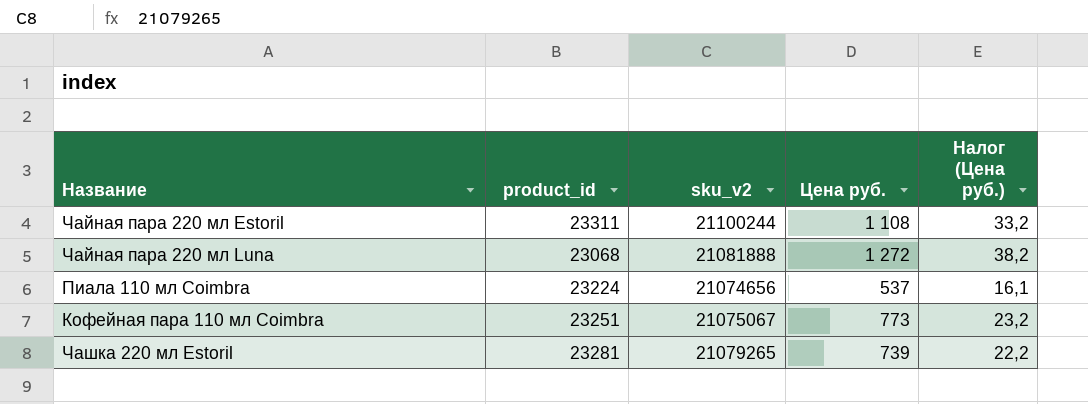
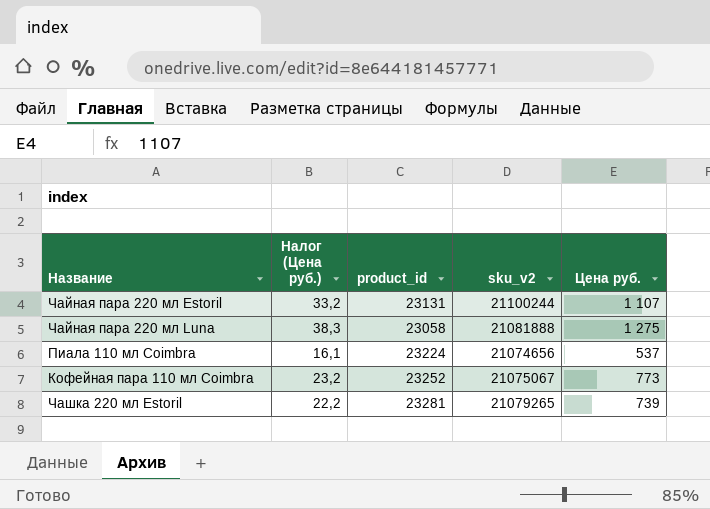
column Налог (Цена руб.) | position: 5 -> 2
Чайная пара 220 мл Estoril | product_id: 23311 -> 23131
Чайная пара 220 мл Estoril | Цена руб.: 1 108 -> 1 107
Чайная пара 220 мл Luna | Налог (Цена руб.): 38,2 -> 38,3
Чайная пара 220 мл Luna | product_id: 23068 -> 23058
Чайная пара 220 мл Luna | Цена руб.: 1 272 -> 1 275
Кофейная пара 110 мл Coimbra | product_id: 23251 -> 23252

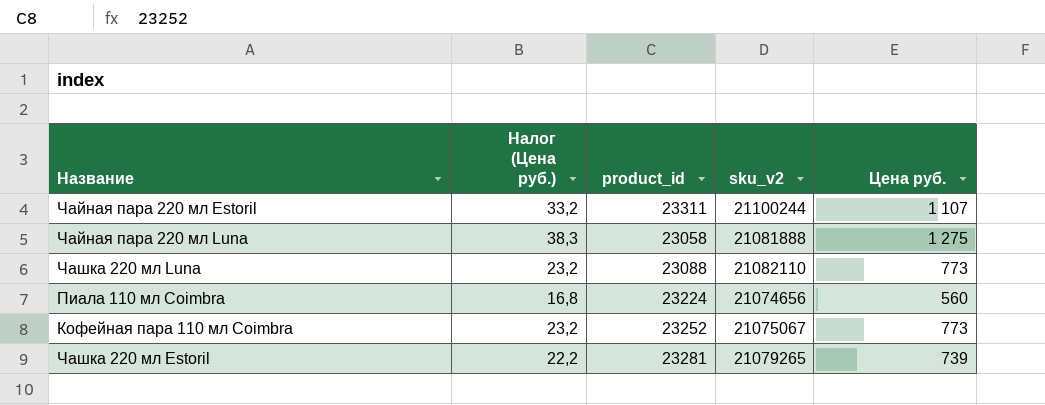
Чайная пара 220 мл Estoril | product_id: 23131 -> 23311
row Чашка 220 мл Luna: none -> 23,2 | 23088 | 21082110 | 773
Пиала 110 мл Coimbra | Налог (Цена руб.): 16,1 -> 16,8
Пиала 110 мл Coimbra | Цена руб.: 537 -> 560

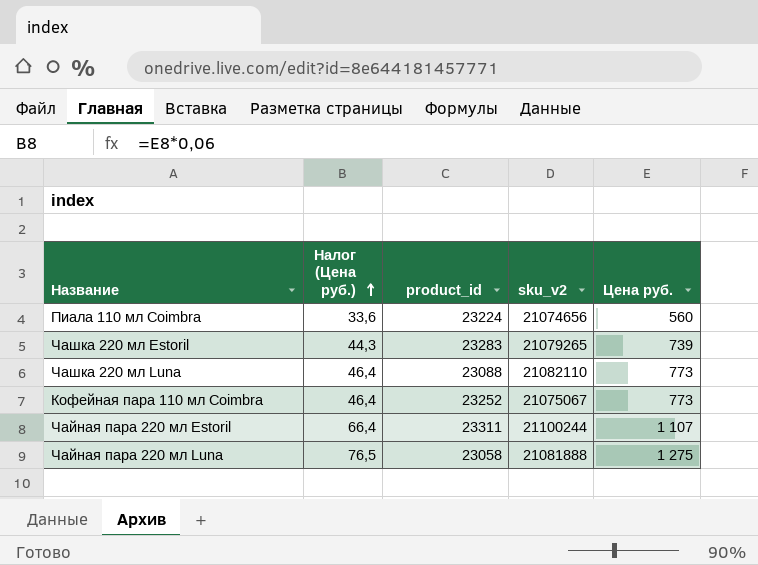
row order: none -> Налог (Цена руб.) ascending
column Налог (Цена руб.) | formula: [Цена руб.] * 0,03 -> [Цена руб.] * 0,06
Чашка 220 мл Estoril | product_id: 23281 -> 23283

